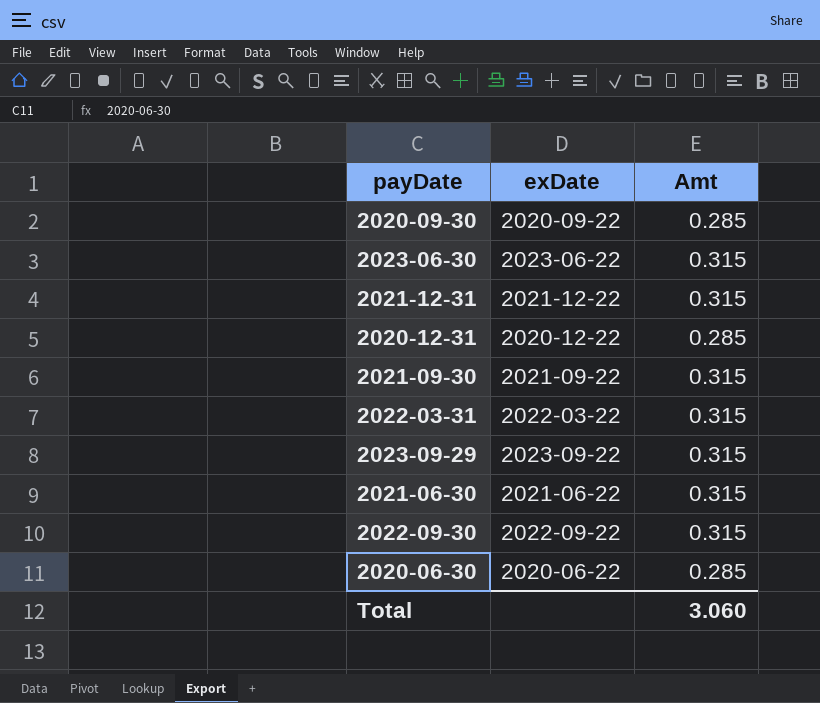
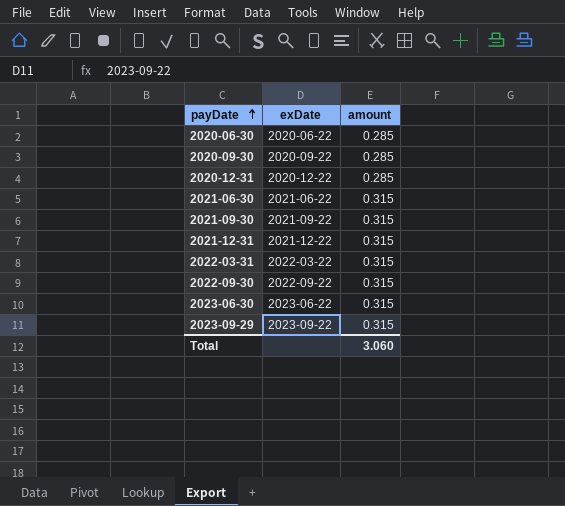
row order: none -> payDate ascending
column name: Amt -> amount

